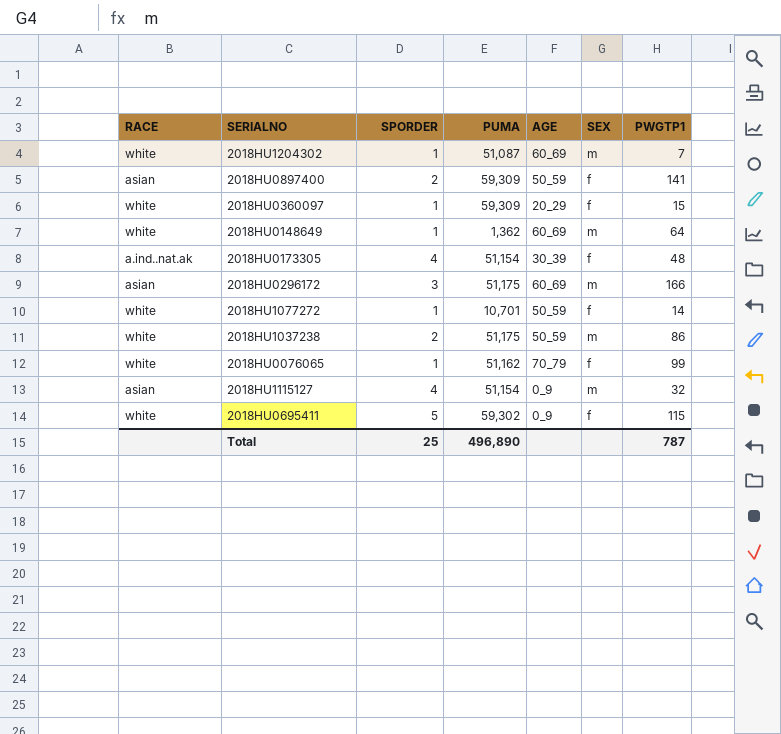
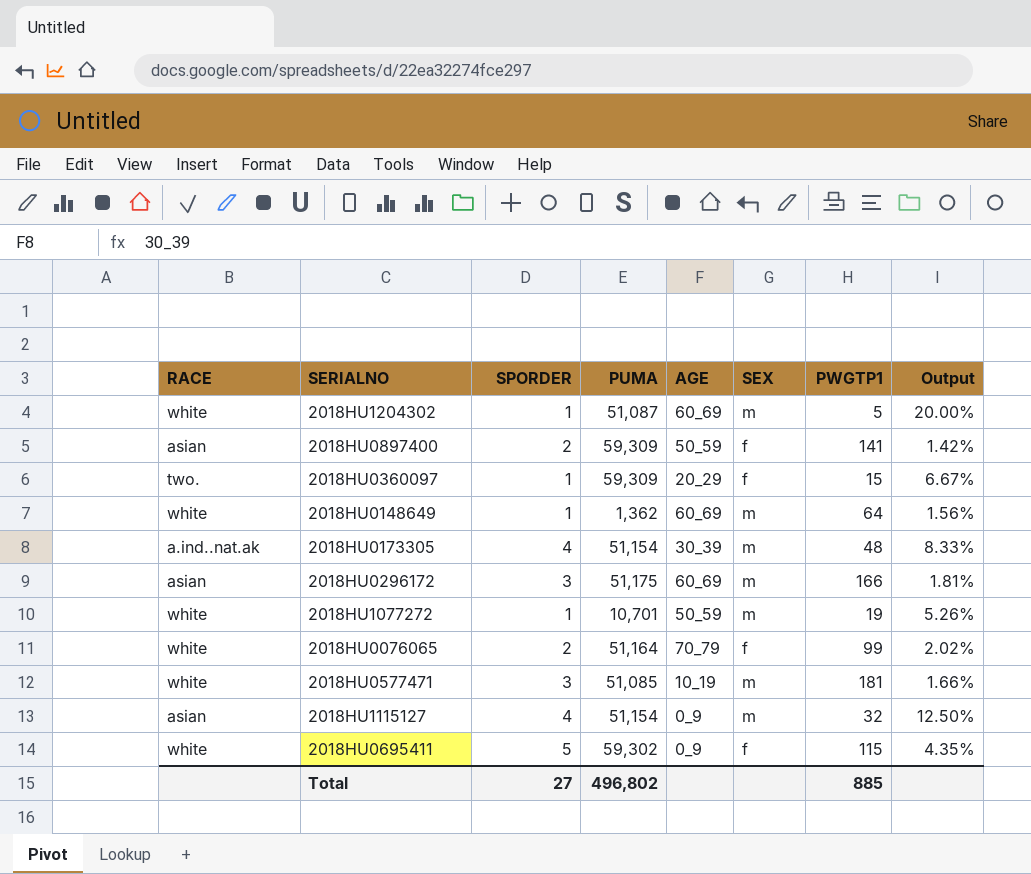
column Output | formula: none -> [SPORDER] / [PWGTP1]
row 2018HU1037238: white | 2 | 51,175 | 50_59 | m | 86 -> none
2018HU1204302 | PWGTP1: 7 -> 5
2018HU0360097 | RACE: white -> two.
2018HU0173305 | SEX: f -> m
2018HU1077272 | SEX: f -> m
2018HU1077272 | PWGTP1: 14 -> 19
2018HU0076065 | SPORDER: 1 -> 2
2018HU0076065 | PUMA: 51,162 -> 51,164
row 2018HU0577471: none -> white | 3 | 51,085 | 10_19 | m | 181 | 1.66%
Total | SPORDER: 25 -> 27
Total | PUMA: 496,890 -> 496,802
Total | PWGTP1: 787 -> 885

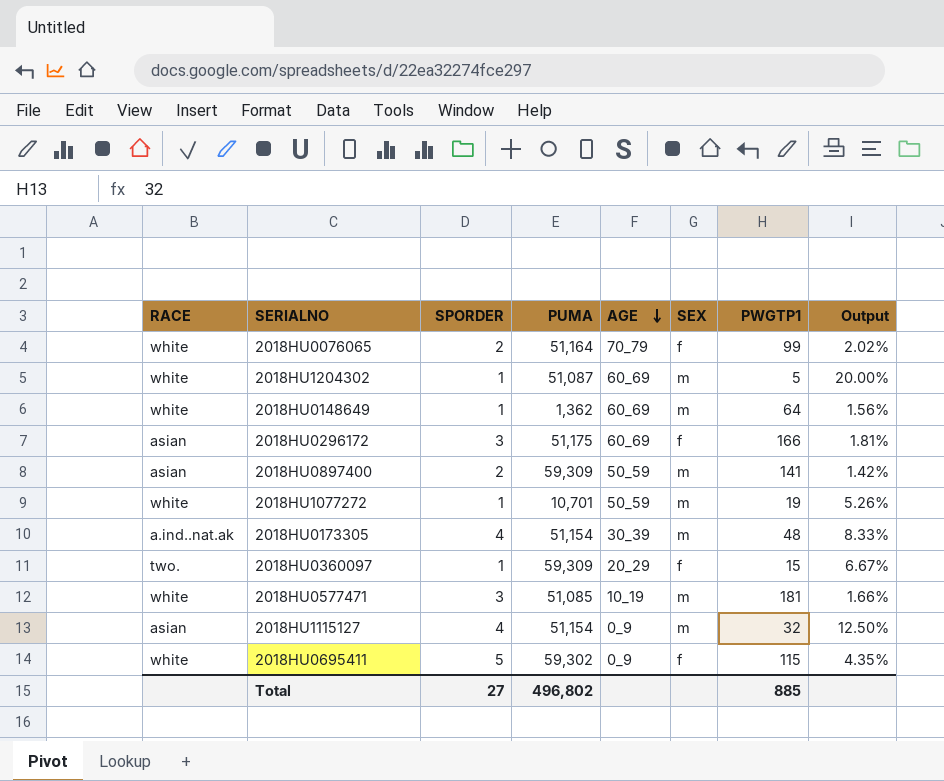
row order: none -> AGE descending
2018HU0296172 | SEX: m -> f
2018HU0897400 | SEX: f -> m

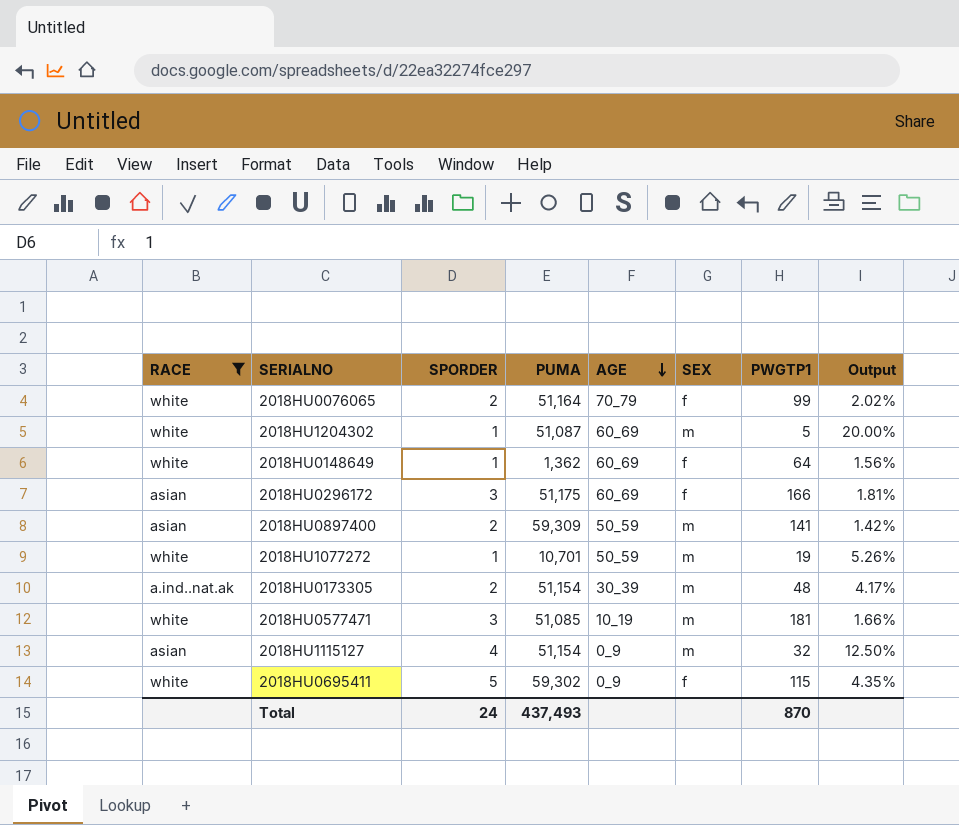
filter: none -> RACE != two.
2018HU0148649 | SEX: m -> f
2018HU0173305 | SPORDER: 4 -> 2
2018HU0173305 | Output: 8.33% -> 4.17%
Total | SPORDER: 27 -> 24
Total | PUMA: 496,802 -> 437,493
Total | PWGTP1: 885 -> 870

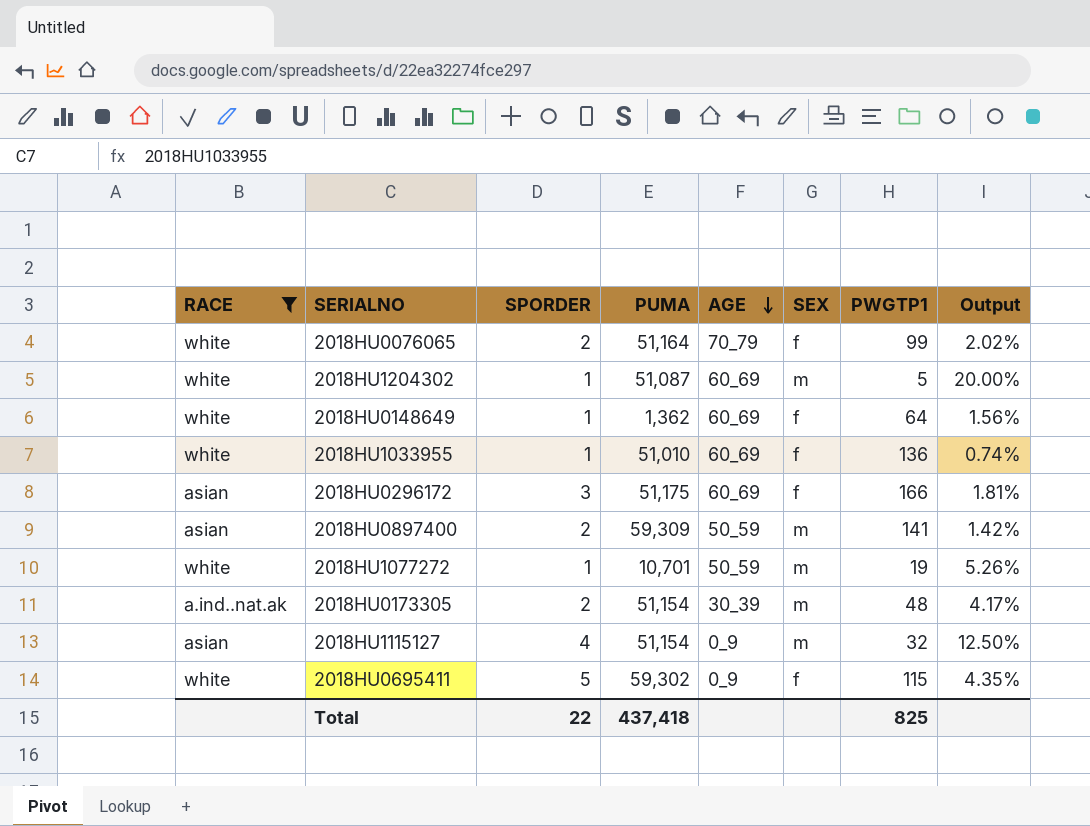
row 2018HU0577471: white | 3 | 51,085 | 10_19 | m | 181 | 1.66% -> none
row 2018HU1033955: none -> white | 1 | 51,010 | 60_69 | f | 136 | 0.74%
Total | SPORDER: 24 -> 22
Total | PUMA: 437,493 -> 437,418
Total | PWGTP1: 870 -> 825

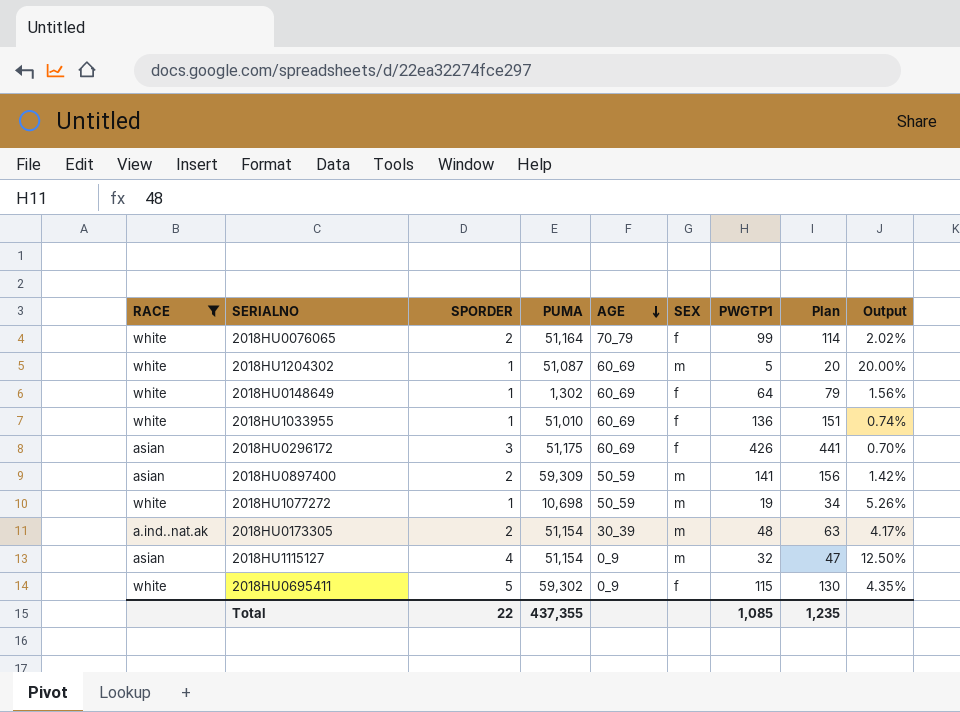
column Plan | formula: none -> [PWGTP1] + 15
2018HU0148649 | PUMA: 1,362 -> 1,302
2018HU0296172 | PWGTP1: 166 -> 426
2018HU0296172 | Output: 1.81% -> 0.70%
2018HU1077272 | PUMA: 10,701 -> 10,698
Total | PUMA: 437,418 -> 437,355
Total | PWGTP1: 825 -> 1,085

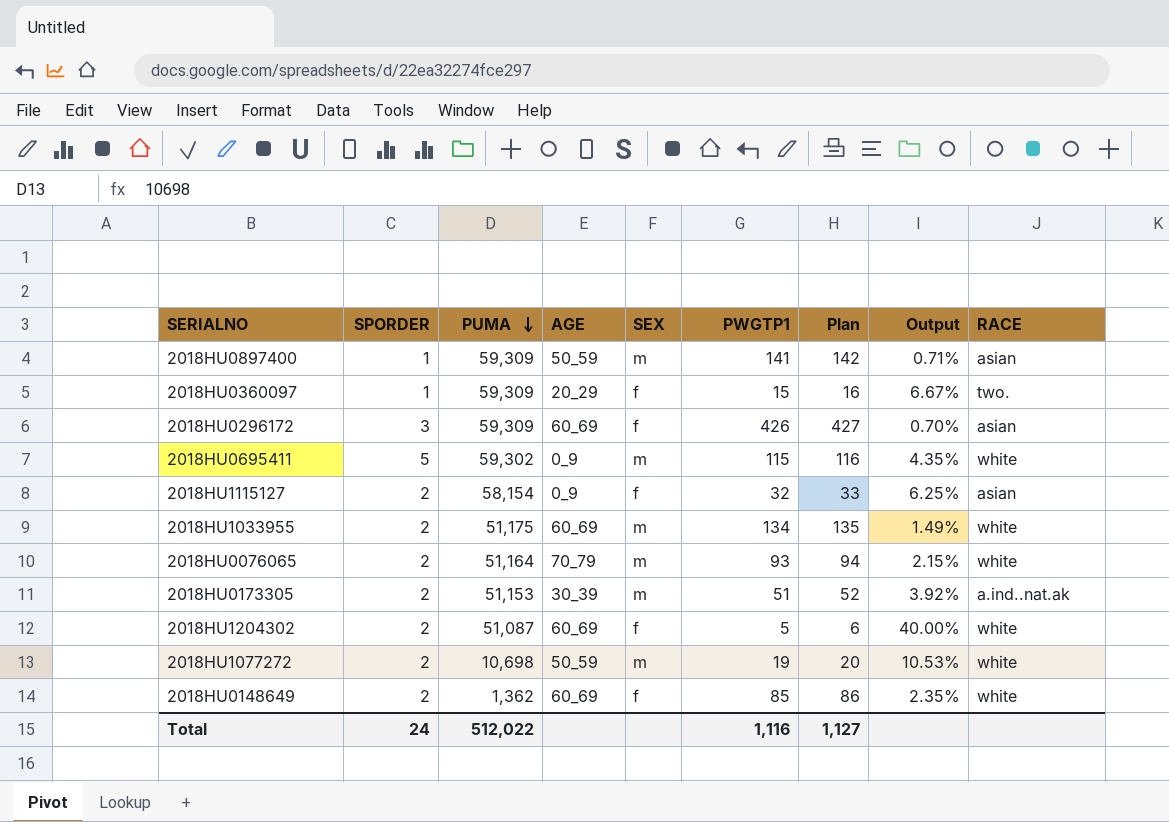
filter: RACE != two. -> none
row order: AGE descending -> PUMA descending
column Plan | formula: [PWGTP1] + 15 -> [PWGTP1] + 1
column RACE | position: 1 -> 9
2018HU0897400 | SPORDER: 2 -> 1
2018HU0897400 | Output: 1.42% -> 0.71%
2018HU0296172 | PUMA: 51,175 -> 59,309
2018HU0695411 | SEX: f -> m
2018HU1115127 | SPORDER: 4 -> 2
2018HU1115127 | PUMA: 51,154 -> 58,154
2018HU1115127 | SEX: m -> f
2018HU1115127 | Output: 12.50% -> 6.25%
2018HU1033955 | SPORDER: 1 -> 2
2018HU1033955 | PUMA: 51,010 -> 51,175
2018HU1033955 | SEX: f -> m
2018HU1033955 | PWGTP1: 136 -> 134
2018HU1033955 | Output: 0.74% -> 1.49%
2018HU0076065 | SEX: f -> m
2018HU0076065 | PWGTP1: 99 -> 93
2018HU0076065 | Output: 2.02% -> 2.15%
2018HU0173305 | PUMA: 51,154 -> 51,153
2018HU0173305 | PWGTP1: 48 -> 51
2018HU0173305 | Output: 4.17% -> 3.92%
2018HU1204302 | SPORDER: 1 -> 2
2018HU1204302 | SEX: m -> f
2018HU1204302 | Output: 20.00% -> 40.00%
2018HU1077272 | SPORDER: 1 -> 2
2018HU1077272 | Output: 5.26% -> 10.53%
2018HU0148649 | SPORDER: 1 -> 2
2018HU0148649 | PUMA: 1,302 -> 1,362
2018HU0148649 | PWGTP1: 64 -> 85
2018HU0148649 | Output: 1.56% -> 2.35%
Total | SPORDER: 22 -> 24
Total | PUMA: 437,355 -> 512,022
Total | PWGTP1: 1,085 -> 1,116
Total | Plan: 1,235 -> 1,127

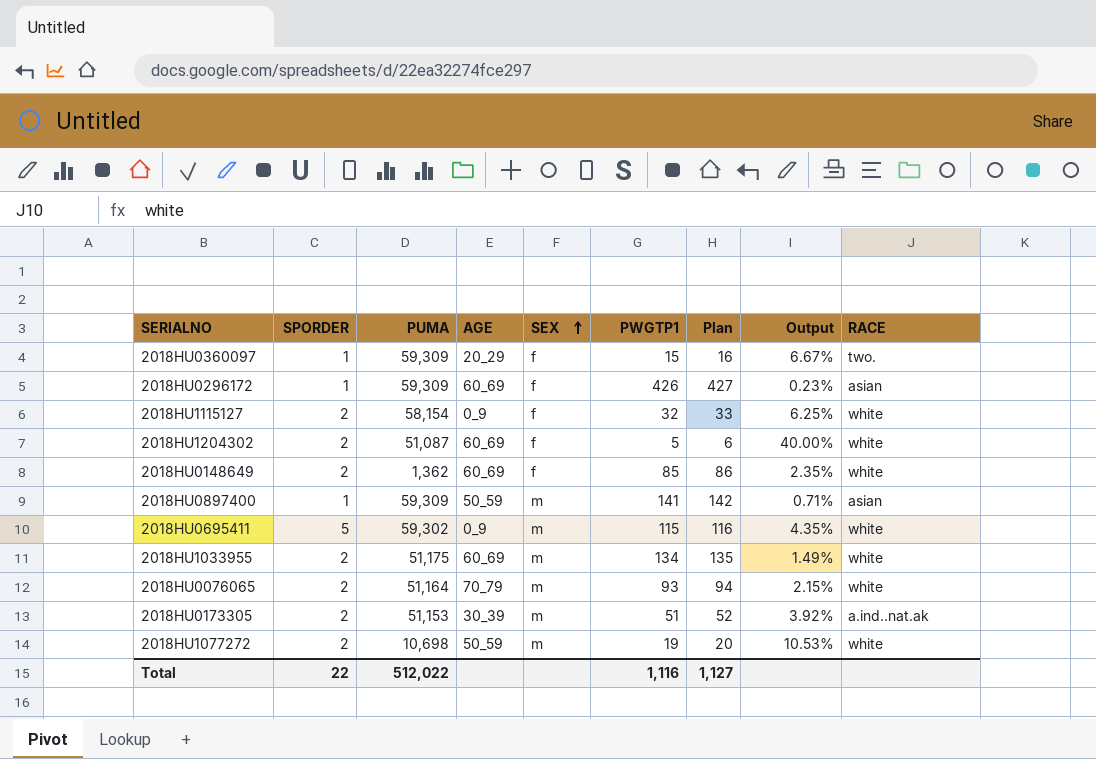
row order: PUMA descending -> SEX ascending
2018HU0296172 | SPORDER: 3 -> 1
2018HU0296172 | Output: 0.70% -> 0.23%
2018HU1115127 | RACE: asian -> white
Total | SPORDER: 24 -> 22

